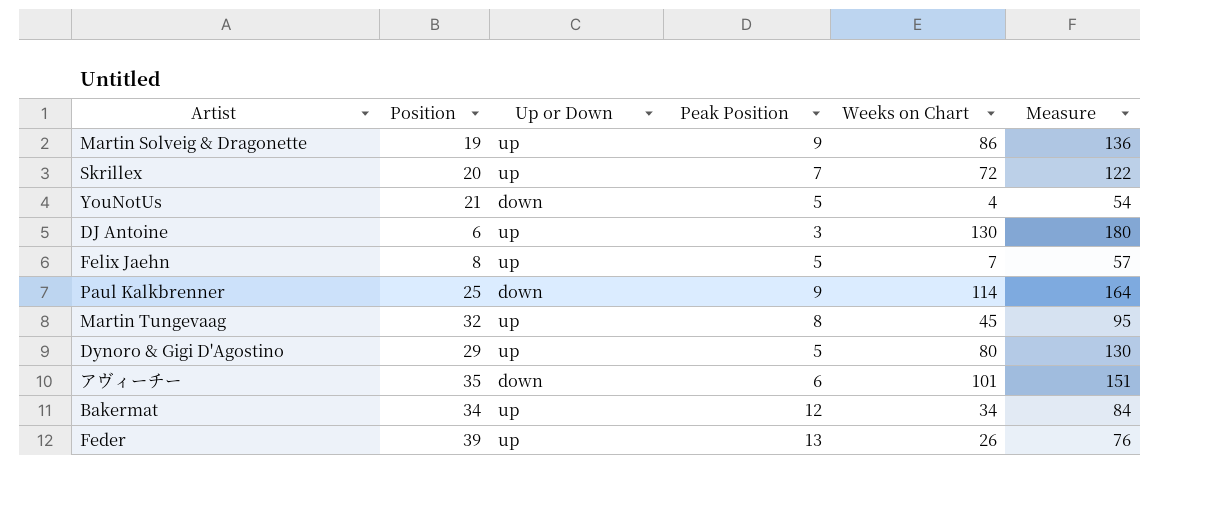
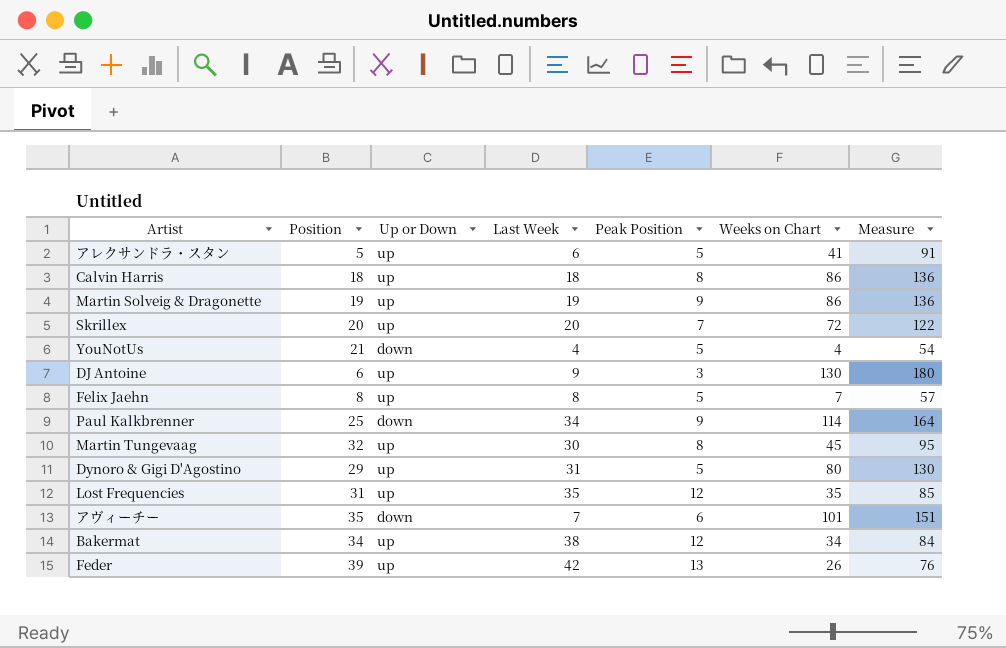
column Last Week | position: none -> 4
row アレクサンドラ・スタン: none -> 5 | up | 6 | 5 | 41 | 91
row Calvin Harris: none -> 18 | up | 18 | 8 | 86 | 136
row Lost Frequencies: none -> 31 | up | 35 | 12 | 35 | 85

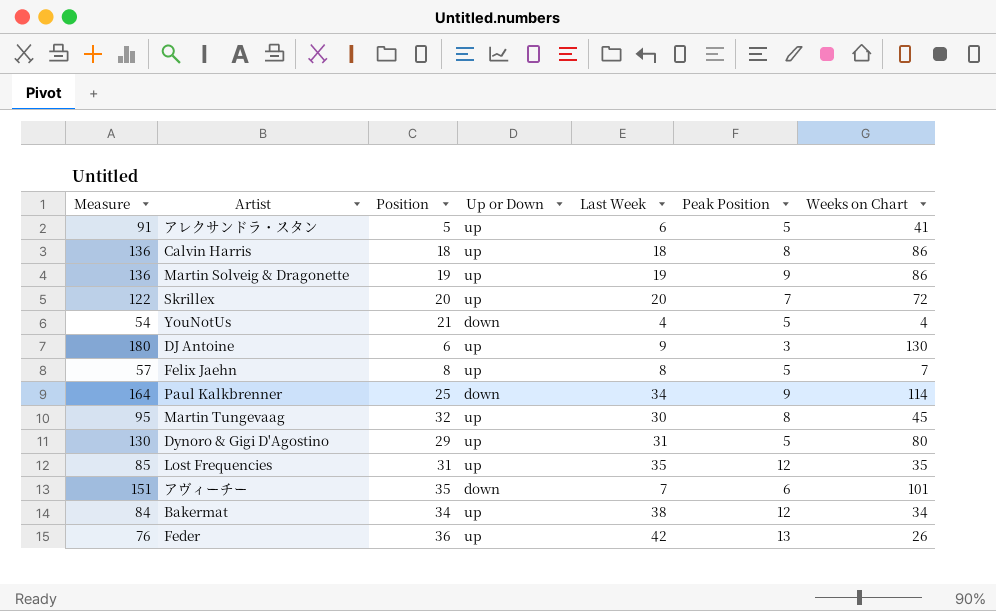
column Measure | position: 7 -> 1
Feder | Position: 39 -> 36

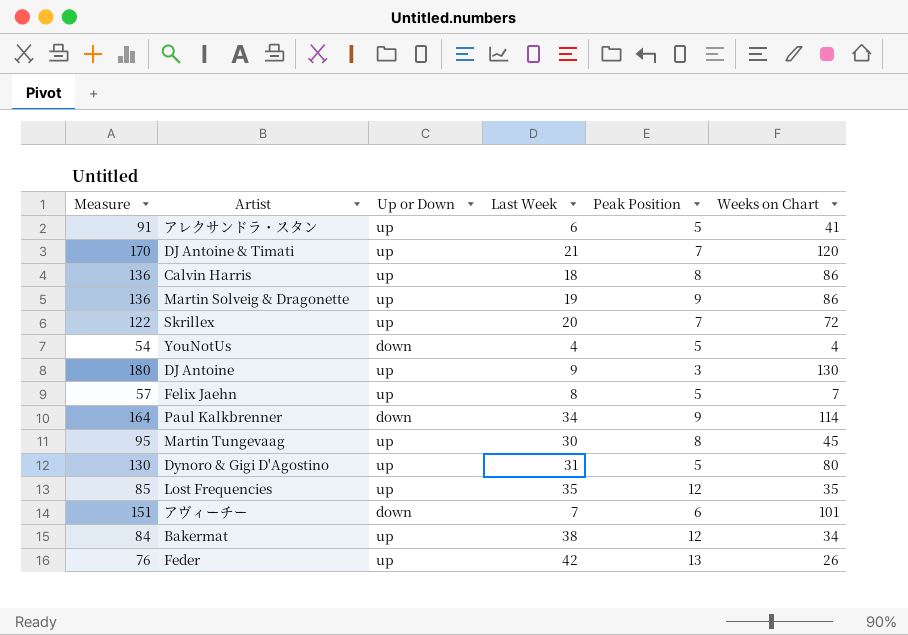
column Position | position: 3 -> none
row DJ Antoine & Timati: none -> 170 | up | 21 | 7 | 120

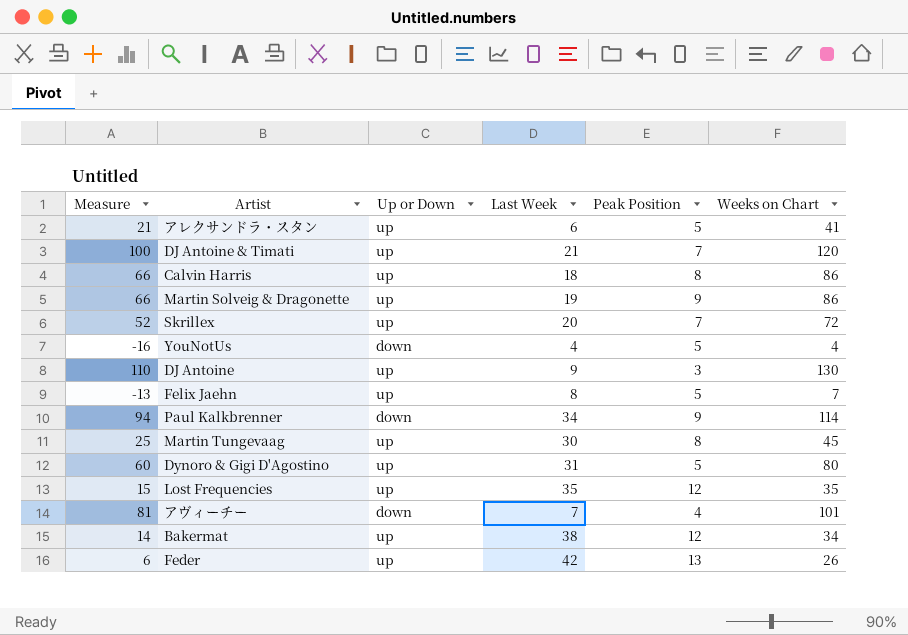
column Measure | formula: [Weeks on Chart] + 50 -> [Weeks on Chart] - 20
アヴィーチー | Peak Position: 6 -> 4

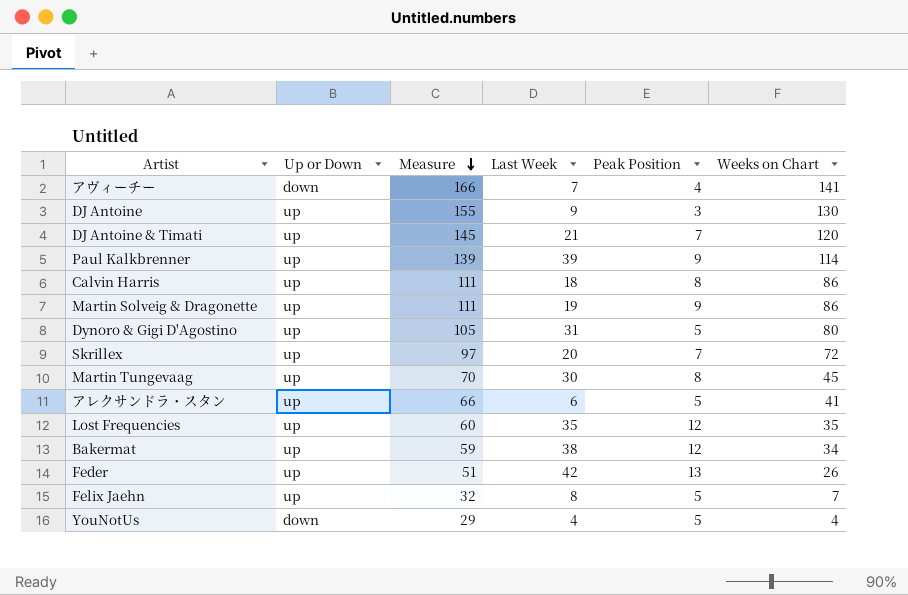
row order: none -> Measure descending
column Measure | formula: [Weeks on Chart] - 20 -> [Weeks on Chart] + 25
column Measure | position: 1 -> 3
アヴィーチー | Weeks on Chart: 101 -> 141
Paul Kalkbrenner | Up or Down: down -> up
Paul Kalkbrenner | Last Week: 34 -> 39

